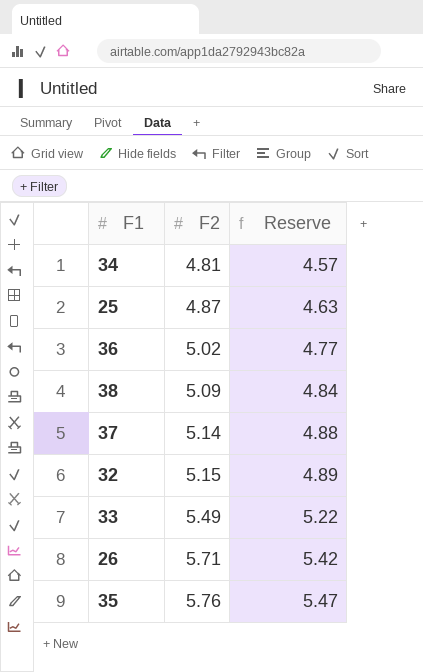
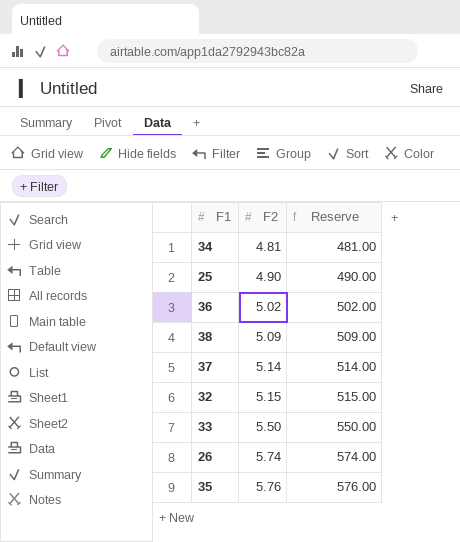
column Reserve | formula: [F2] * 0.95 -> [F2] * 100
25 | F2: 4.87 -> 4.90
33 | F2: 5.49 -> 5.50
26 | F2: 5.71 -> 5.74

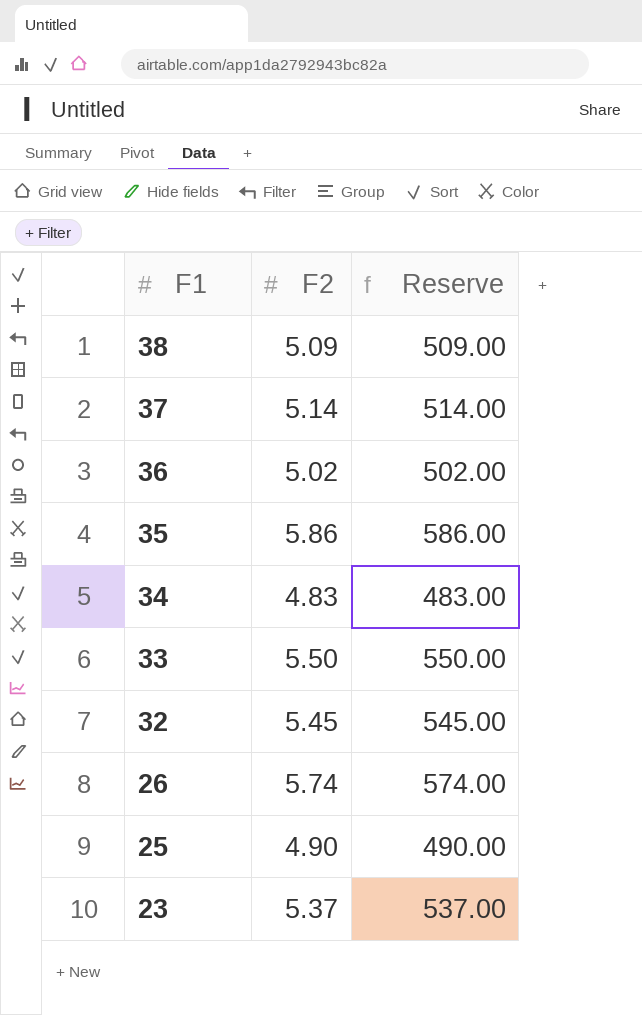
row order: F2 ascending -> F1 descending
35 | F2: 5.76 -> 5.86
35 | Reserve: 576.00 -> 586.00
34 | F2: 4.81 -> 4.83
34 | Reserve: 481.00 -> 483.00
32 | F2: 5.15 -> 5.45
32 | Reserve: 515.00 -> 545.00
row 23: none -> 5.37 | 537.00

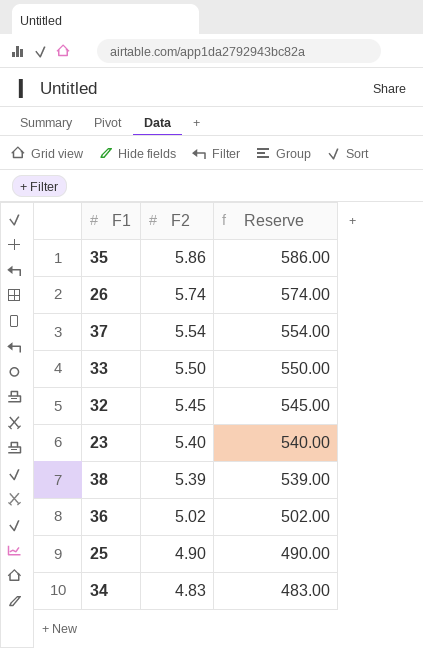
row order: F1 descending -> F2 descending
37 | F2: 5.14 -> 5.54
37 | Reserve: 514.00 -> 554.00
23 | F2: 5.37 -> 5.40
23 | Reserve: 537.00 -> 540.00
38 | F2: 5.09 -> 5.39
38 | Reserve: 509.00 -> 539.00

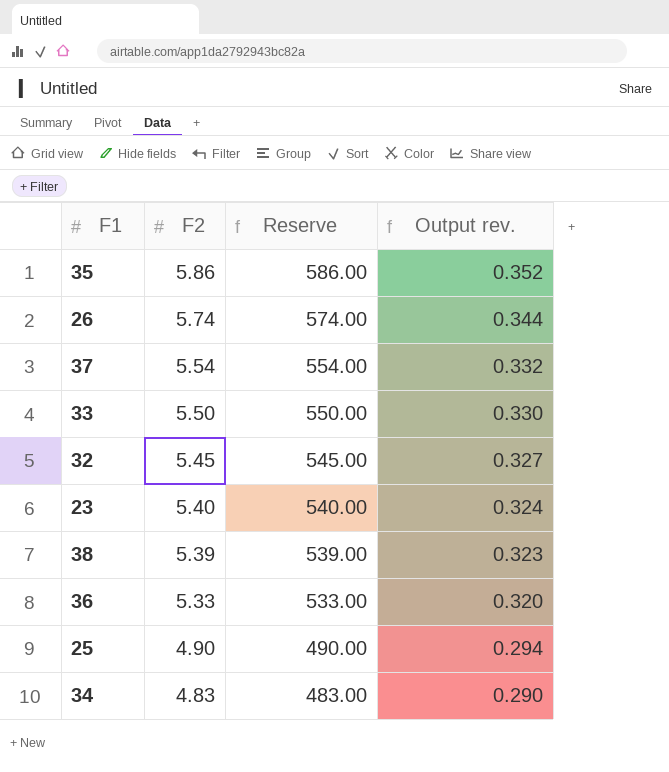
column Output rev. | formula: none -> [F2] * 0.06
36 | F2: 5.02 -> 5.33
36 | Reserve: 502.00 -> 533.00

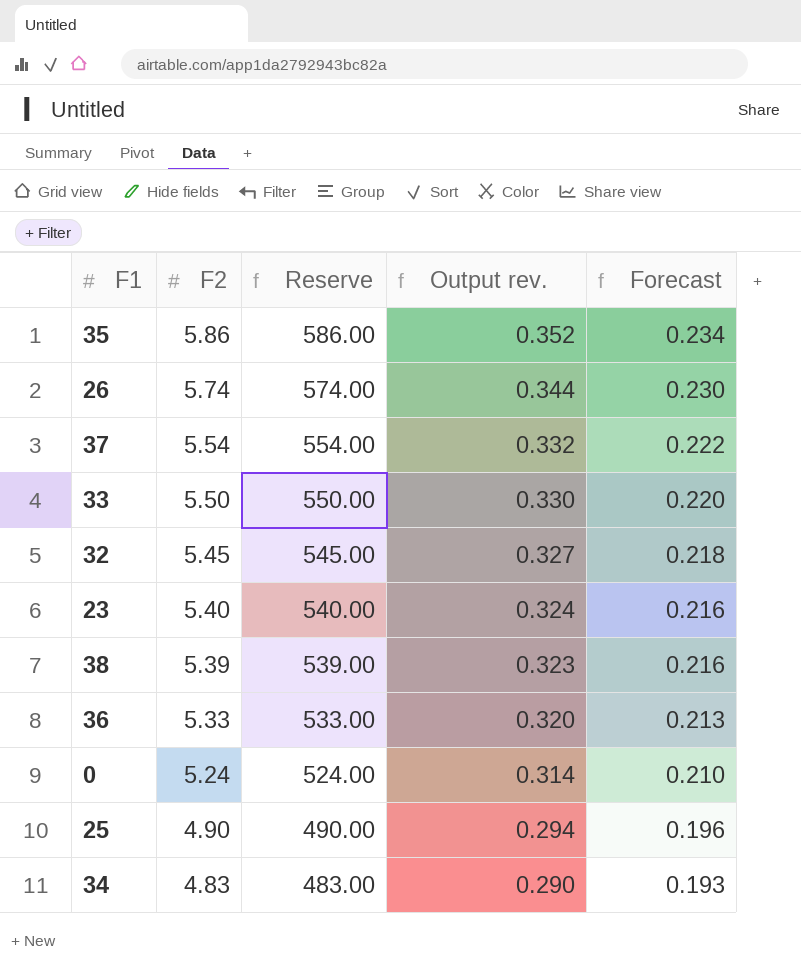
column Forecast | formula: none -> [F2] * 0.04
row 0: none -> 5.24 | 524.00 | 0.314 | 0.210

